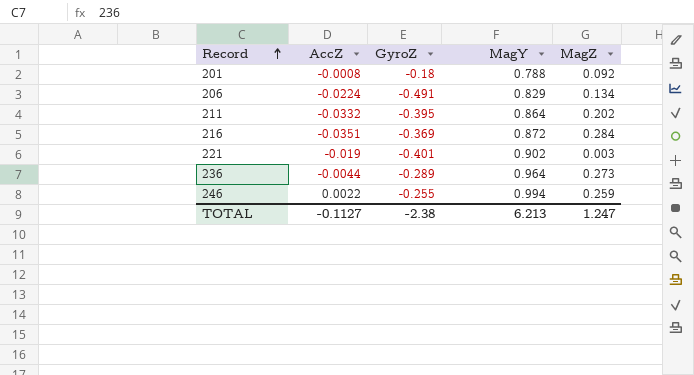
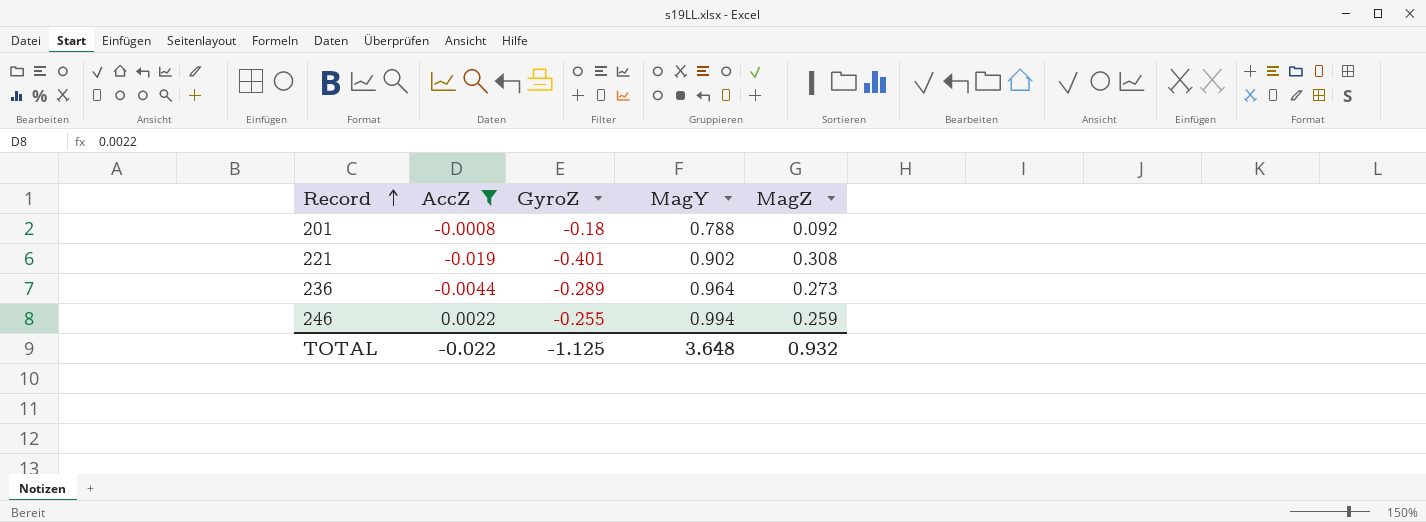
filter: none -> AccZ >= -0.019
221 | MagZ: 0.003 -> 0.308
TOTAL | AccZ: -0.1127 -> -0.022
TOTAL | GyroZ: -2.38 -> -1.125
TOTAL | MagY: 6.213 -> 3.648
TOTAL | MagZ: 1.247 -> 0.932

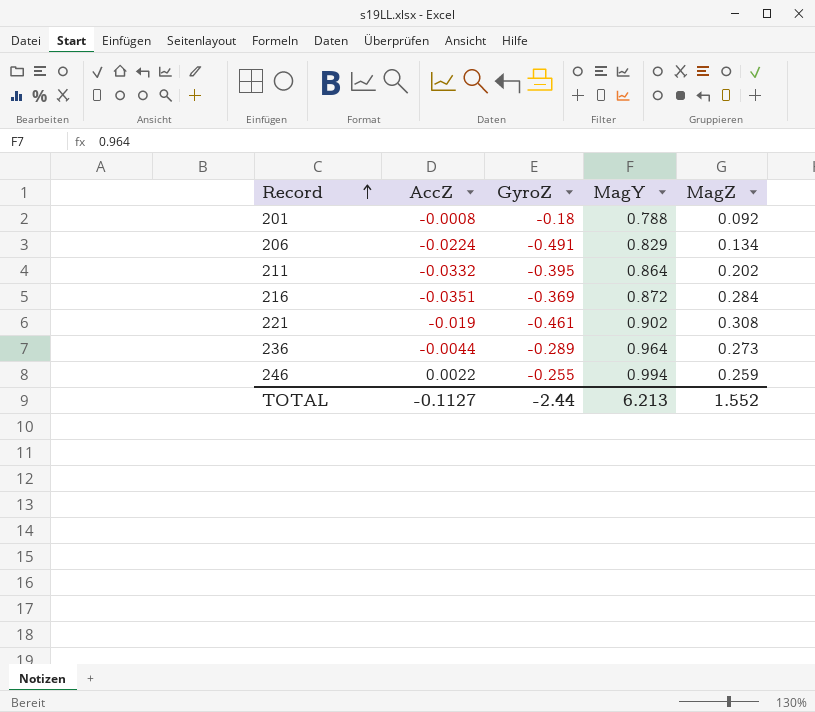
filter: AccZ >= -0.019 -> none
221 | GyroZ: -0.401 -> -0.461
TOTAL | AccZ: -0.022 -> -0.1127
TOTAL | GyroZ: -1.125 -> -2.44
TOTAL | MagY: 3.648 -> 6.213
TOTAL | MagZ: 0.932 -> 1.552

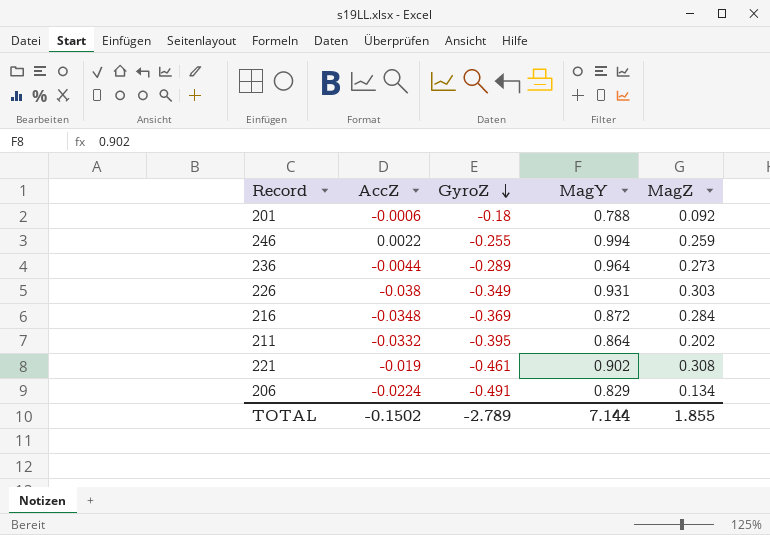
row order: Record ascending -> GyroZ descending
201 | AccZ: -0.0008 -> -0.0006
row 226: none -> -0.038 | -0.349 | 0.931 | 0.303
216 | AccZ: -0.0351 -> -0.0348
TOTAL | AccZ: -0.1127 -> -0.1502
TOTAL | GyroZ: -2.44 -> -2.789
TOTAL | MagY: 6.213 -> 7.144
TOTAL | MagZ: 1.552 -> 1.855

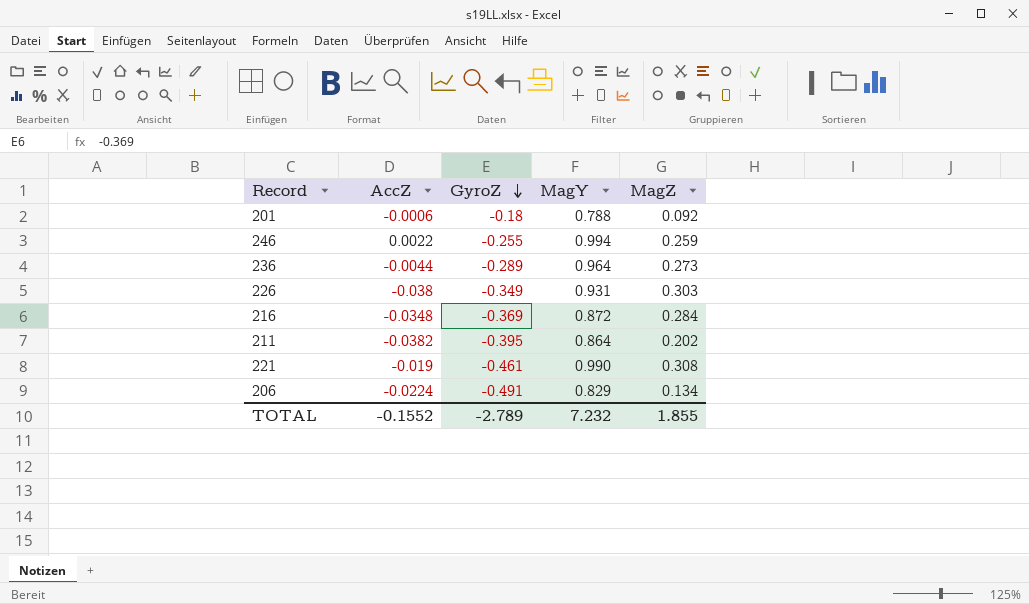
211 | AccZ: -0.0332 -> -0.0382
221 | MagY: 0.902 -> 0.990
TOTAL | AccZ: -0.1502 -> -0.1552
TOTAL | MagY: 7.144 -> 7.232

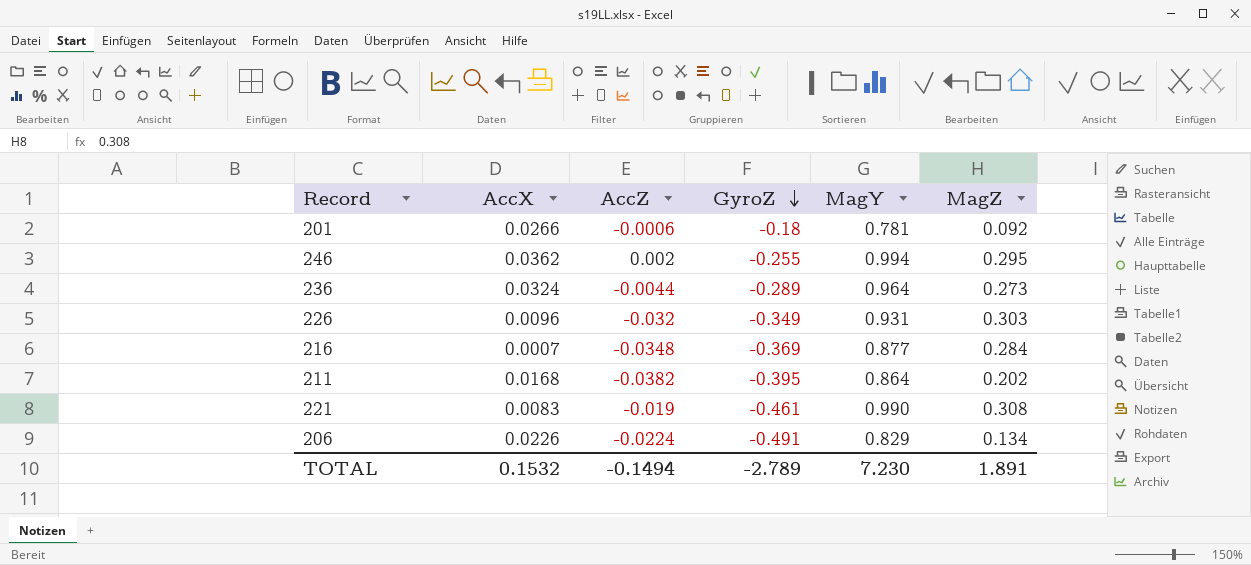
column AccX | position: none -> 2
201 | MagY: 0.788 -> 0.781
246 | AccZ: 0.0022 -> 0.002
246 | MagZ: 0.259 -> 0.295
226 | AccZ: -0.038 -> -0.032
216 | MagY: 0.872 -> 0.877
TOTAL | AccZ: -0.1552 -> -0.1494
TOTAL | MagY: 7.232 -> 7.230
TOTAL | MagZ: 1.855 -> 1.891

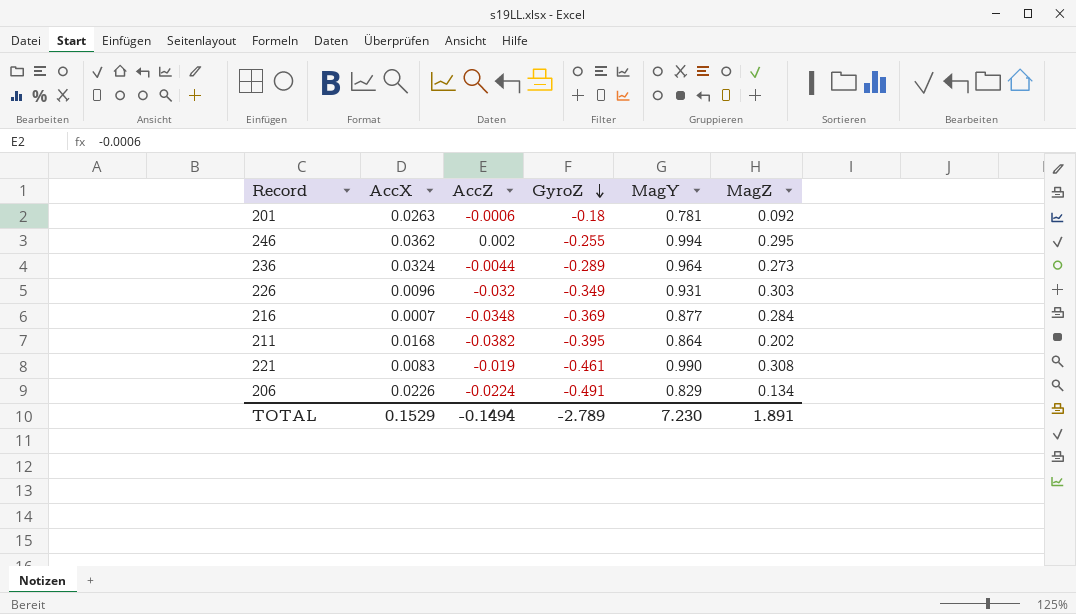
201 | AccX: 0.0266 -> 0.0263
TOTAL | AccX: 0.1532 -> 0.1529

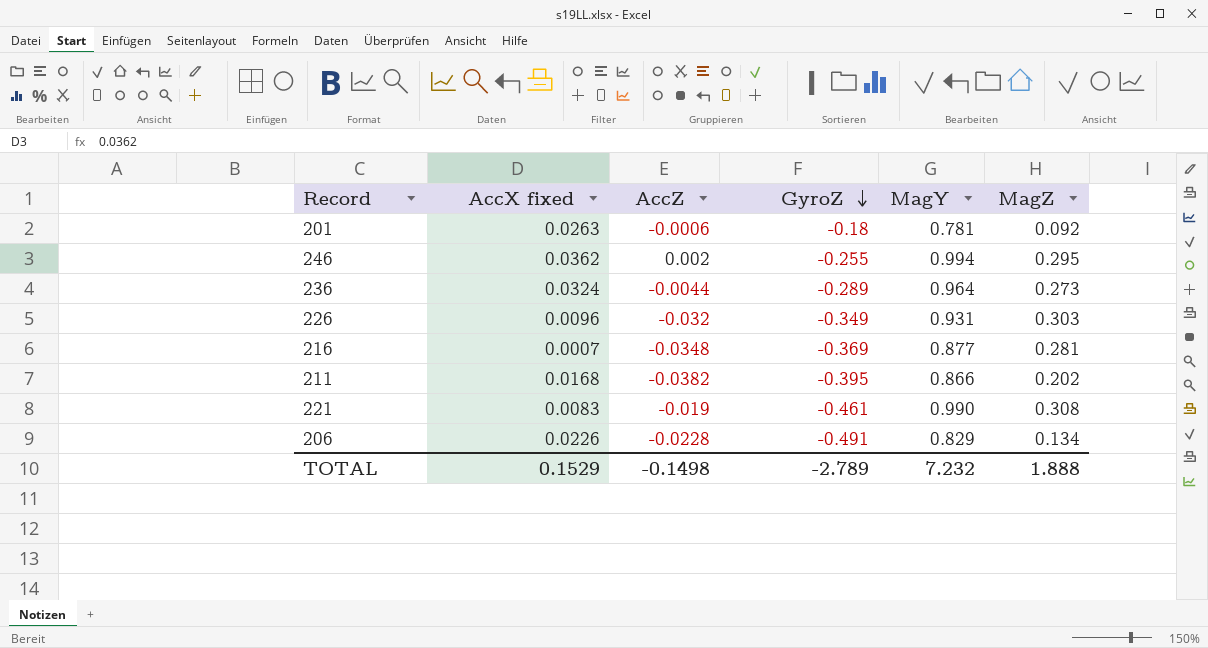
column name: AccX -> AccX fixed
216 | MagZ: 0.284 -> 0.281
211 | MagY: 0.864 -> 0.866
206 | AccZ: -0.0224 -> -0.0228
TOTAL | AccZ: -0.1494 -> -0.1498
TOTAL | MagY: 7.230 -> 7.232
TOTAL | MagZ: 1.891 -> 1.888

